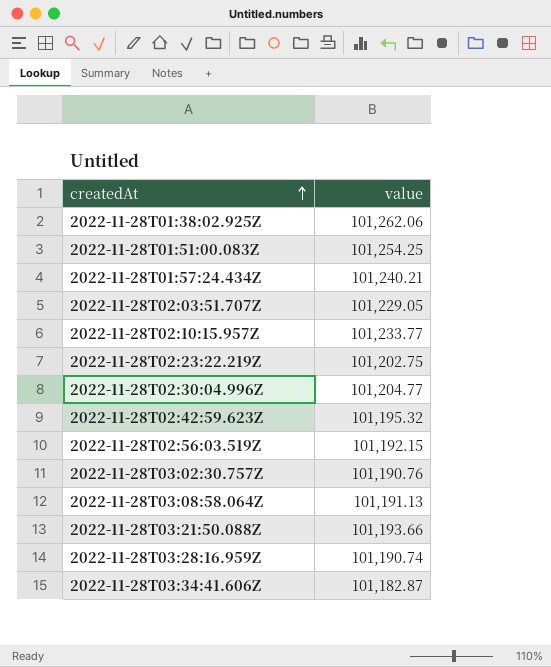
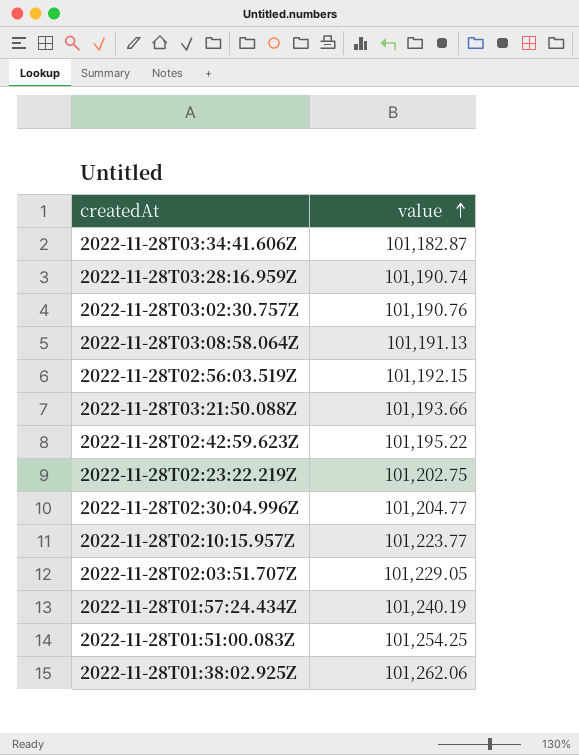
row order: createdAt ascending -> value ascending
2022-11-28T02:42:59.623Z | value: 101,195.32 -> 101,195.22
2022-11-28T02:10:15.957Z | value: 101,233.77 -> 101,223.77
2022-11-28T01:57:24.434Z | value: 101,240.21 -> 101,240.19

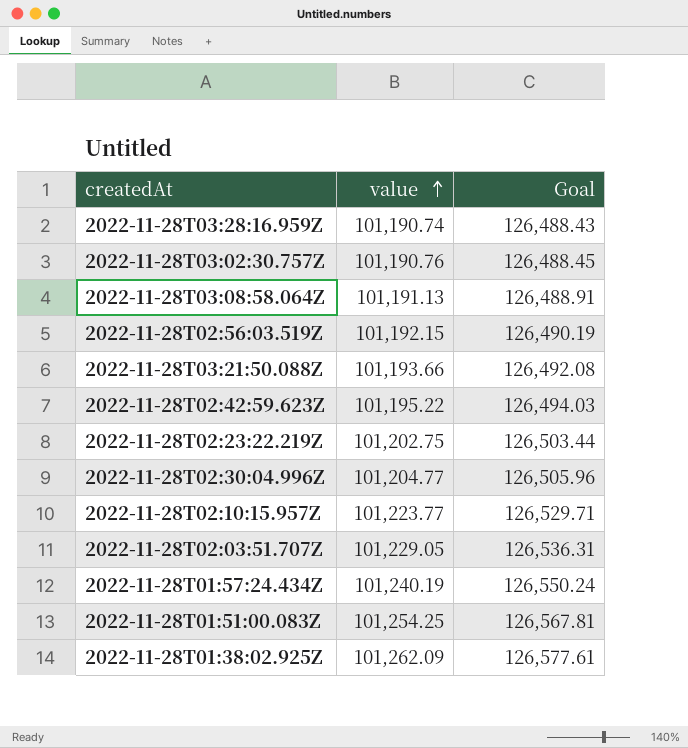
column Goal | formula: none -> [value] * 1.25
row 2022-11-28T03:34:41.606Z: 101,182.87 -> none
2022-11-28T01:38:02.925Z | value: 101,262.06 -> 101,262.09

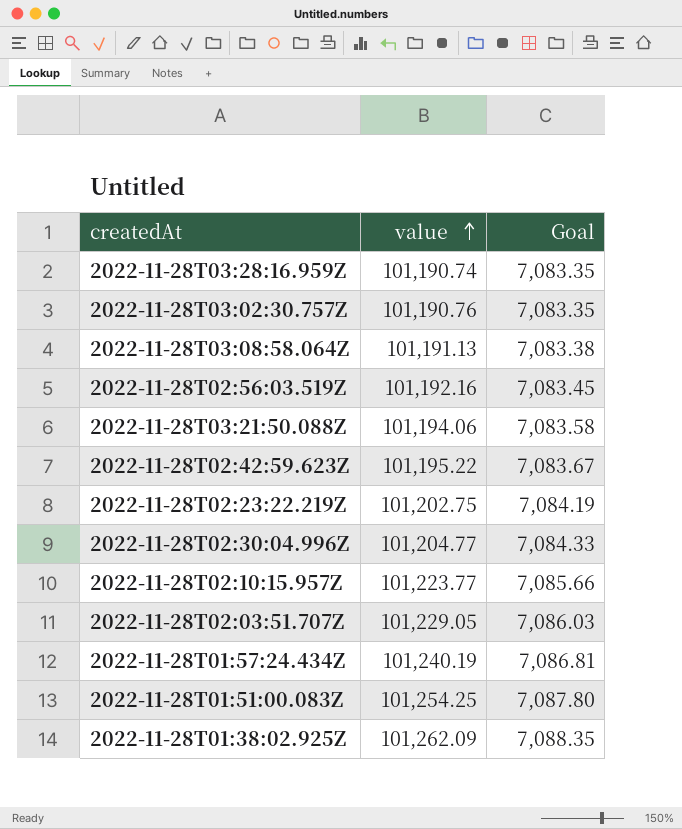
column Goal | formula: [value] * 1.25 -> [value] * 0.07
2022-11-28T02:56:03.519Z | value: 101,192.15 -> 101,192.16
2022-11-28T03:21:50.088Z | value: 101,193.66 -> 101,194.06

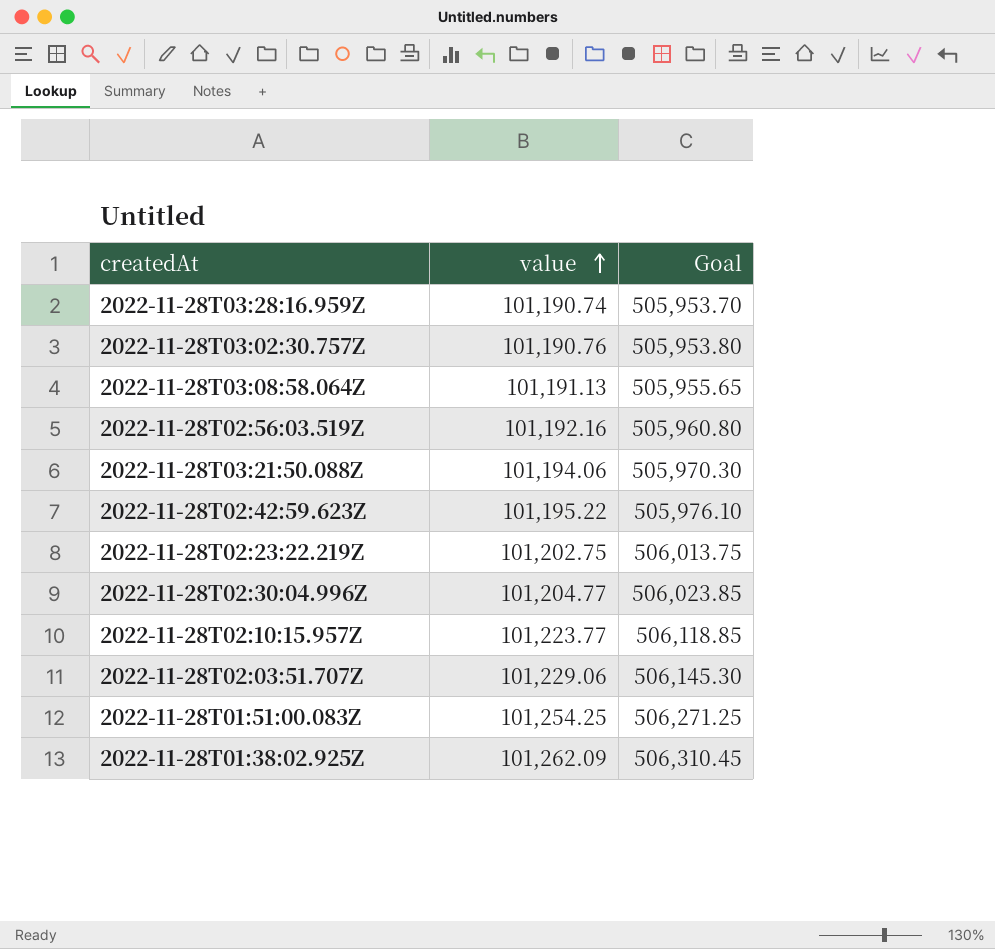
column Goal | formula: [value] * 0.07 -> [value] * 5
row 2022-11-28T01:57:24.434Z: 101,240.19 | 7,086.81 -> none
2022-11-28T02:03:51.707Z | value: 101,229.05 -> 101,229.06

